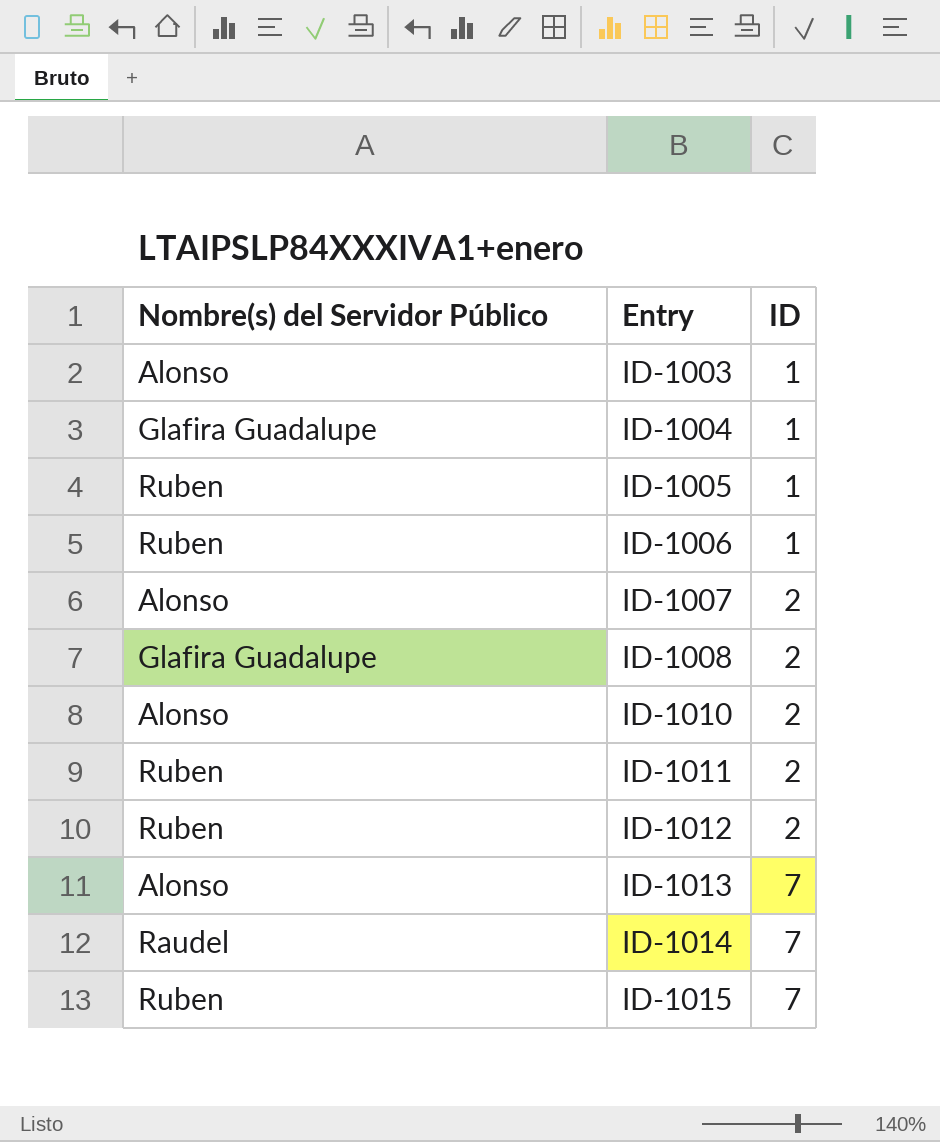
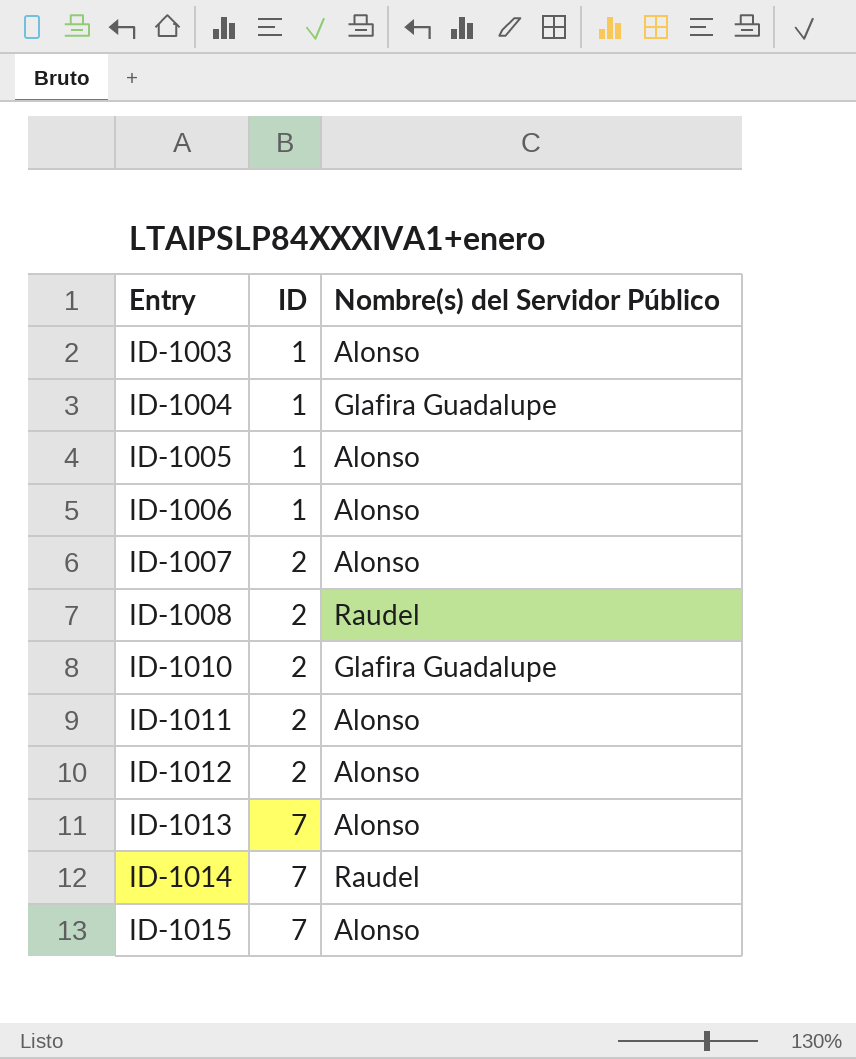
column Nombre(s) del Servidor Público | position: 1 -> 3
ID-1005 | Nombre(s) del Servidor Público: Ruben -> Alonso
ID-1006 | Nombre(s) del Servidor Público: Ruben -> Alonso
ID-1008 | Nombre(s) del Servidor Público: Glafira Guadalupe -> Raudel
ID-1010 | Nombre(s) del Servidor Público: Alonso -> Glafira Guadalupe
ID-1011 | Nombre(s) del Servidor Público: Ruben -> Alonso
ID-1012 | Nombre(s) del Servidor Público: Ruben -> Alonso
ID-1015 | Nombre(s) del Servidor Público: Ruben -> Alonso

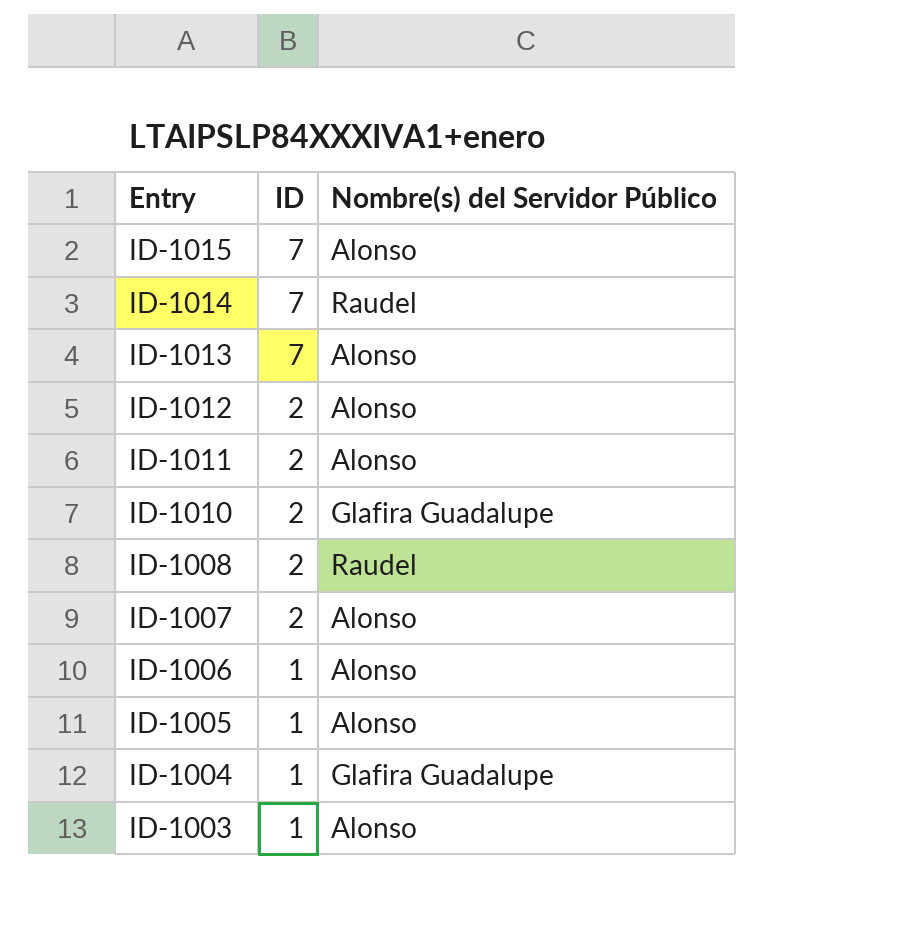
row order: Entry ascending -> Entry descending

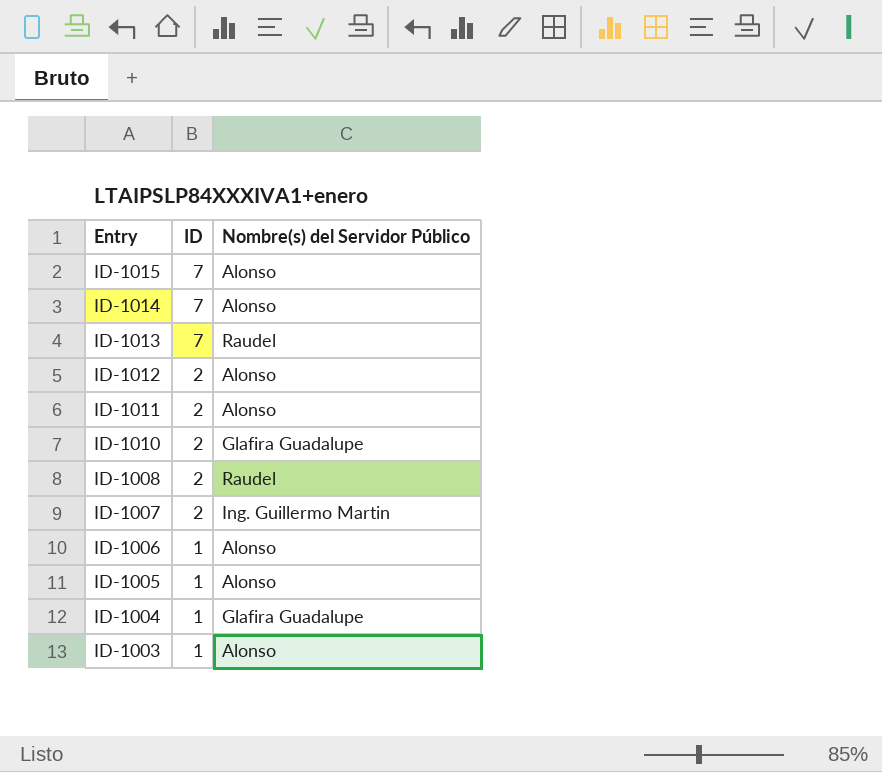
ID-1014 | Nombre(s) del Servidor Público: Raudel -> Alonso
ID-1013 | Nombre(s) del Servidor Público: Alonso -> Raudel
ID-1007 | Nombre(s) del Servidor Público: Alonso -> Ing. Guillermo Martin

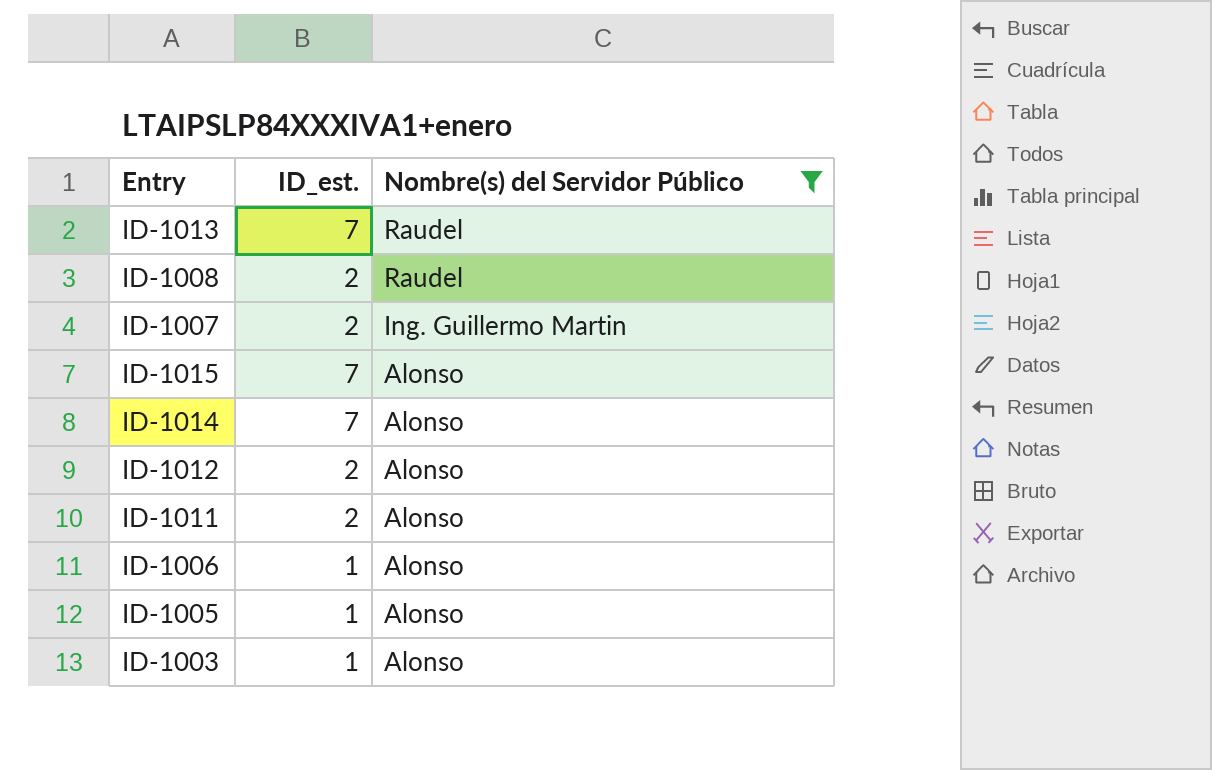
filter: none -> Nombre(s) del Servidor Público != Glafira Guadalupe
row order: Entry descending -> Nombre(s) del Servidor Público descending
column name: ID -> ID_est.

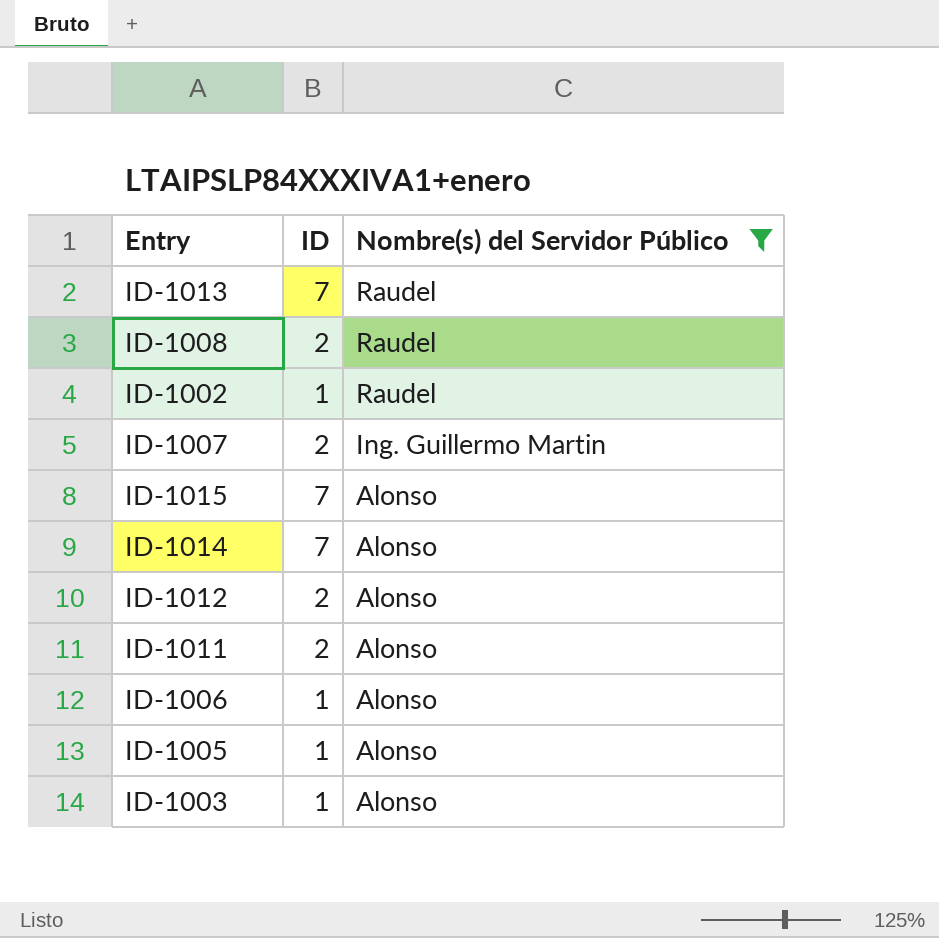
column name: ID_est. -> ID
row ID-1002: none -> 1 | Raudel

